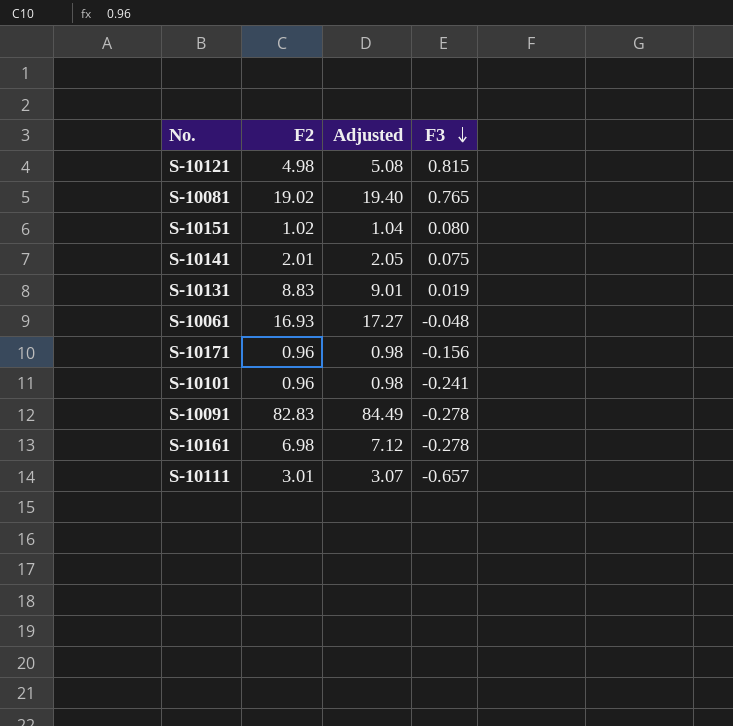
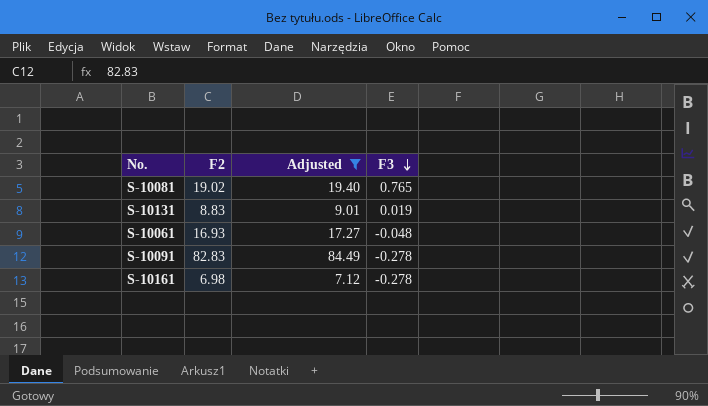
filter: none -> Adjusted >= 7.12

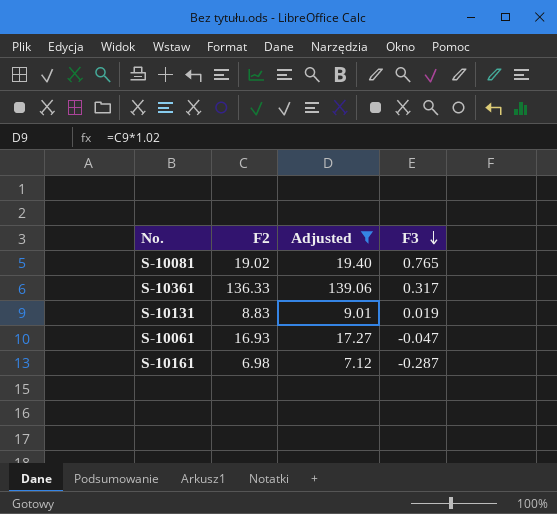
row S-10091: 82.83 | 84.49 | -0.278 -> none
row S-10361: none -> 136.33 | 139.06 | 0.317
S-10061 | F3: -0.048 -> -0.047
S-10161 | F3: -0.278 -> -0.287

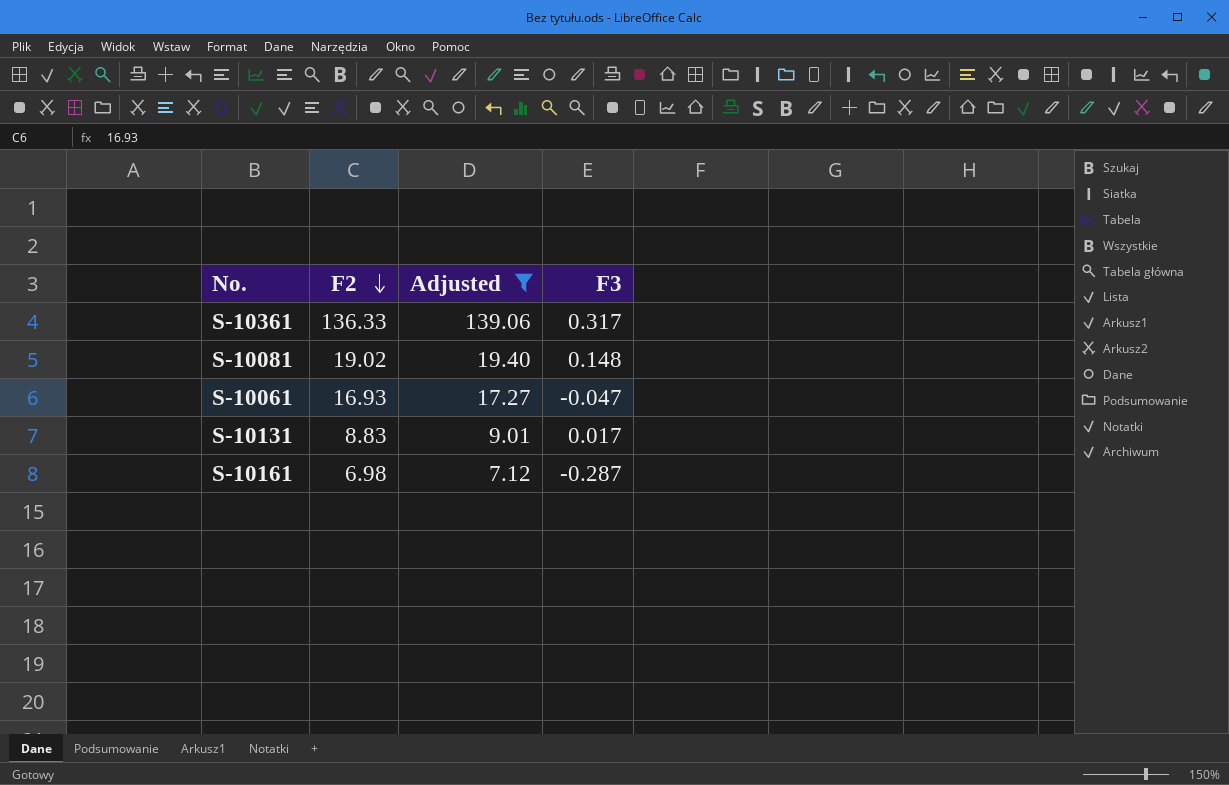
row order: F3 descending -> F2 descending
S-10081 | F3: 0.765 -> 0.148
S-10131 | F3: 0.019 -> 0.017

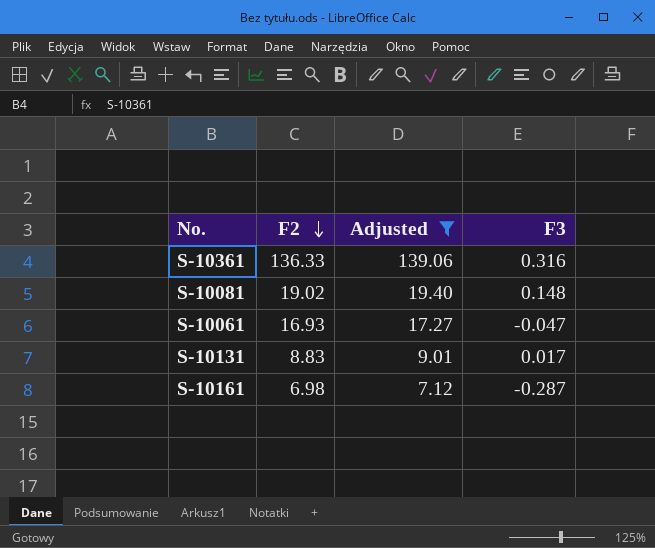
S-10361 | F3: 0.317 -> 0.316

